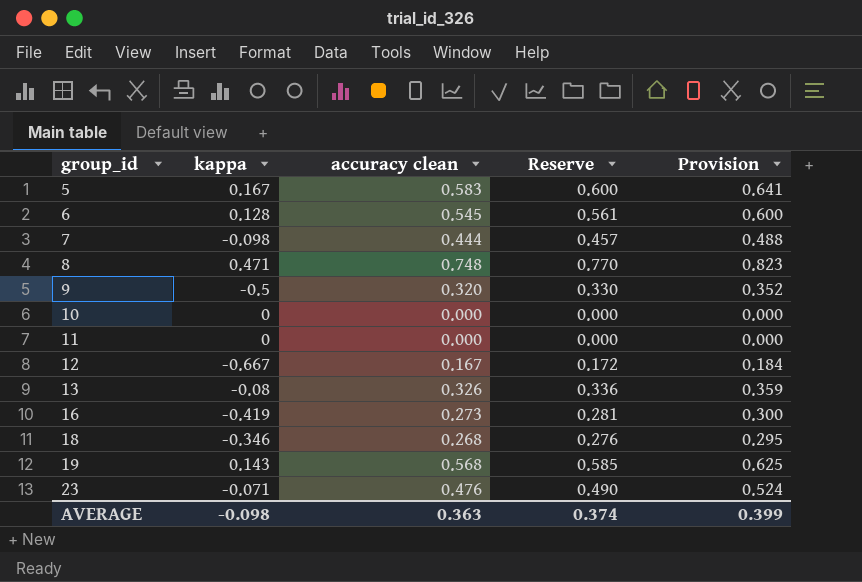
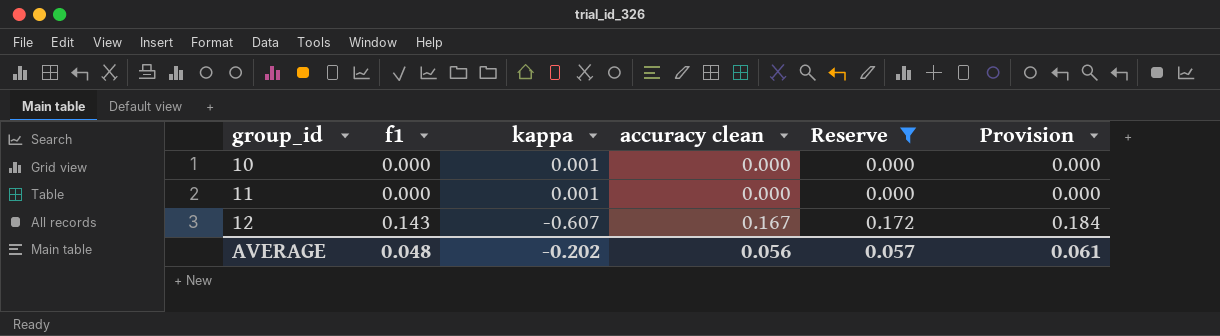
filter: none -> Reserve <= 0.172
column f1 | position: none -> 2
10 | kappa: 0 -> 0.001
11 | kappa: 0 -> 0.001
12 | kappa: -0.667 -> -0.607
AVERAGE | kappa: -0.098 -> -0.202
AVERAGE | accuracy clean: 0.363 -> 0.056
AVERAGE | Reserve: 0.374 -> 0.057
AVERAGE | Provision: 0.399 -> 0.061

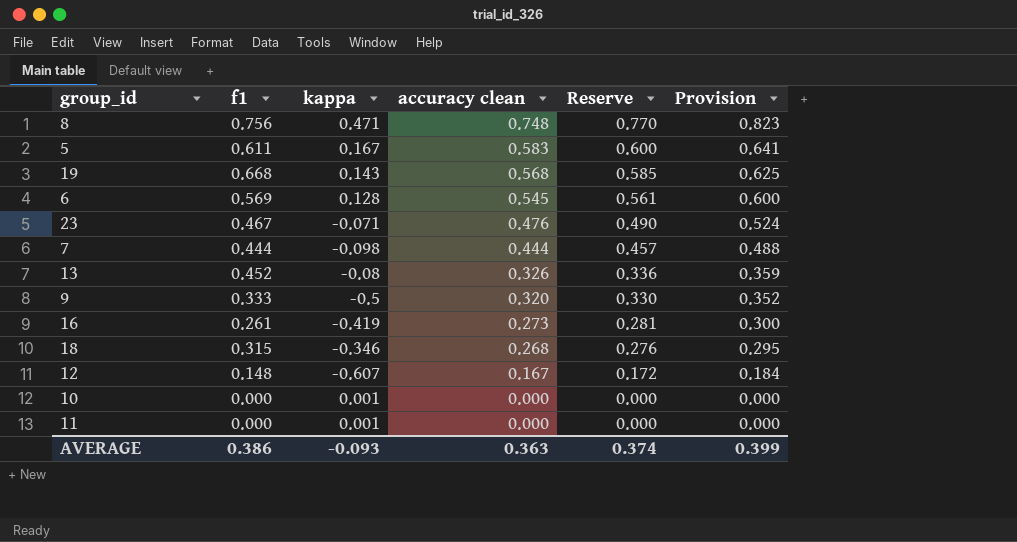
filter: Reserve <= 0.172 -> none
row order: group_id ascending -> accuracy clean descending
12 | f1: 0.143 -> 0.148
AVERAGE | f1: 0.048 -> 0.386
AVERAGE | kappa: -0.202 -> -0.093
AVERAGE | accuracy clean: 0.056 -> 0.363
AVERAGE | Reserve: 0.057 -> 0.374
AVERAGE | Provision: 0.061 -> 0.399

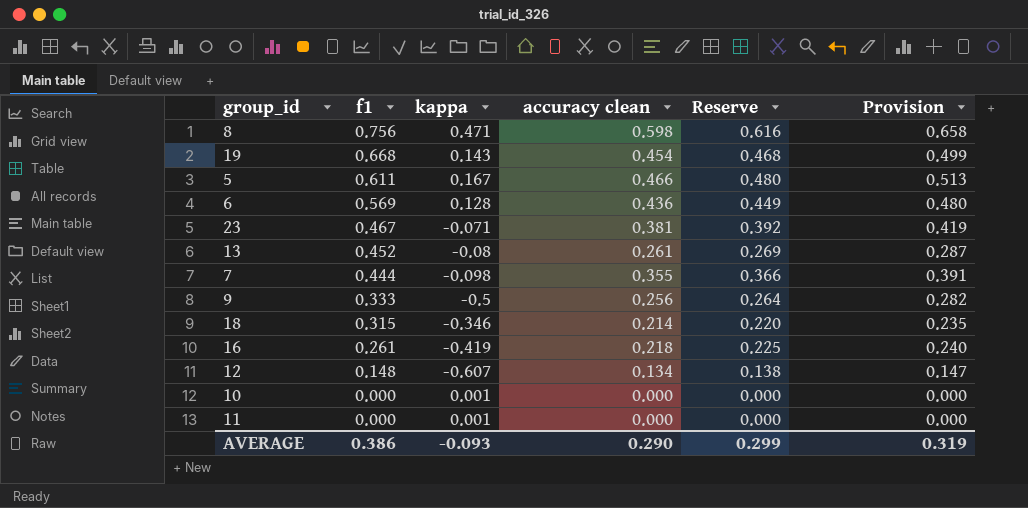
row order: accuracy clean descending -> f1 descending
8 | accuracy clean: 0.748 -> 0.598
8 | Reserve: 0.770 -> 0.616
8 | Provision: 0.823 -> 0.658
19 | accuracy clean: 0.568 -> 0.454
19 | Reserve: 0.585 -> 0.468
19 | Provision: 0.625 -> 0.499
5 | accuracy clean: 0.583 -> 0.466
5 | Reserve: 0.600 -> 0.480
5 | Provision: 0.641 -> 0.513
6 | accuracy clean: 0.545 -> 0.436
6 | Reserve: 0.561 -> 0.449
6 | Provision: 0.600 -> 0.480
23 | accuracy clean: 0.476 -> 0.381
23 | Reserve: 0.490 -> 0.392
23 | Provision: 0.524 -> 0.419
13 | accuracy clean: 0.326 -> 0.261
13 | Reserve: 0.336 -> 0.269
13 | Provision: 0.359 -> 0.287
7 | accuracy clean: 0.444 -> 0.355
7 | Reserve: 0.457 -> 0.366
7 | Provision: 0.488 -> 0.391
9 | accuracy clean: 0.320 -> 0.256
9 | Reserve: 0.330 -> 0.264
9 | Provision: 0.352 -> 0.282
18 | accuracy clean: 0.268 -> 0.214
18 | Reserve: 0.276 -> 0.220
18 | Provision: 0.295 -> 0.235
16 | accuracy clean: 0.273 -> 0.218
16 | Reserve: 0.281 -> 0.225
16 | Provision: 0.300 -> 0.240
12 | accuracy clean: 0.167 -> 0.134
12 | Reserve: 0.172 -> 0.138
12 | Provision: 0.184 -> 0.147
AVERAGE | accuracy clean: 0.363 -> 0.290
AVERAGE | Reserve: 0.374 -> 0.299
AVERAGE | Provision: 0.399 -> 0.319

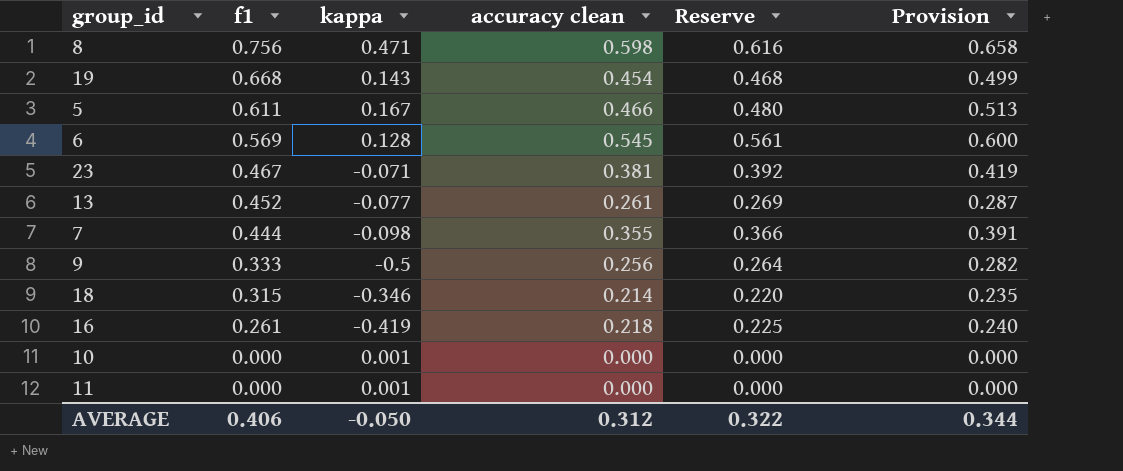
row 12: 0.148 | -0.607 | 0.134 | 0.138 | 0.147 -> none
6 | accuracy clean: 0.436 -> 0.545
6 | Reserve: 0.449 -> 0.561
6 | Provision: 0.480 -> 0.600
13 | kappa: -0.08 -> -0.077
AVERAGE | f1: 0.386 -> 0.406
AVERAGE | kappa: -0.093 -> -0.050
AVERAGE | accuracy clean: 0.290 -> 0.312
AVERAGE | Reserve: 0.299 -> 0.322
AVERAGE | Provision: 0.319 -> 0.344

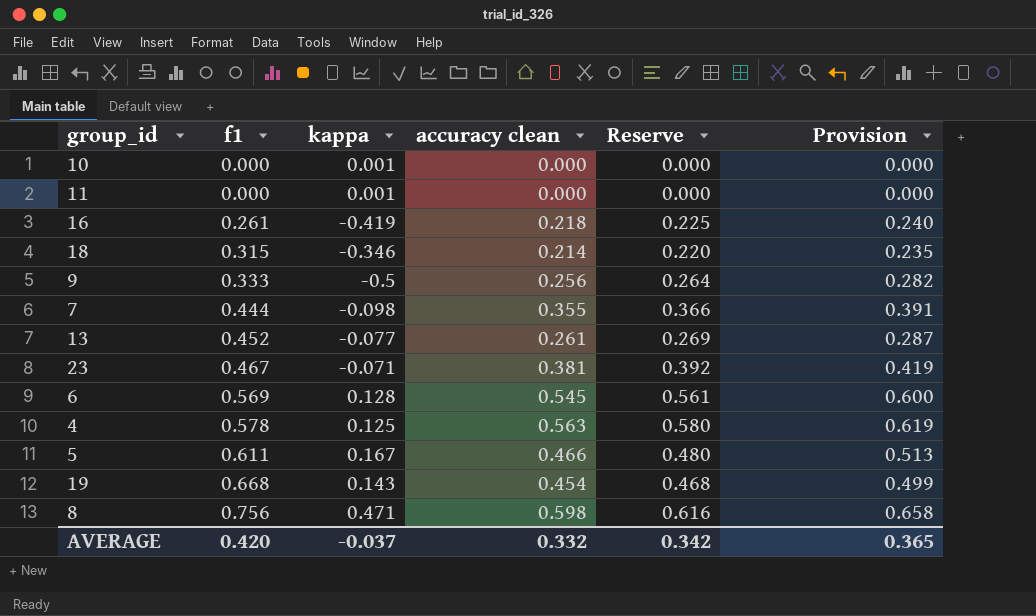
row order: f1 descending -> f1 ascending
row 4: none -> 0.578 | 0.125 | 0.563 | 0.580 | 0.619
AVERAGE | f1: 0.406 -> 0.420
AVERAGE | kappa: -0.050 -> -0.037
AVERAGE | accuracy clean: 0.312 -> 0.332
AVERAGE | Reserve: 0.322 -> 0.342
AVERAGE | Provision: 0.344 -> 0.365

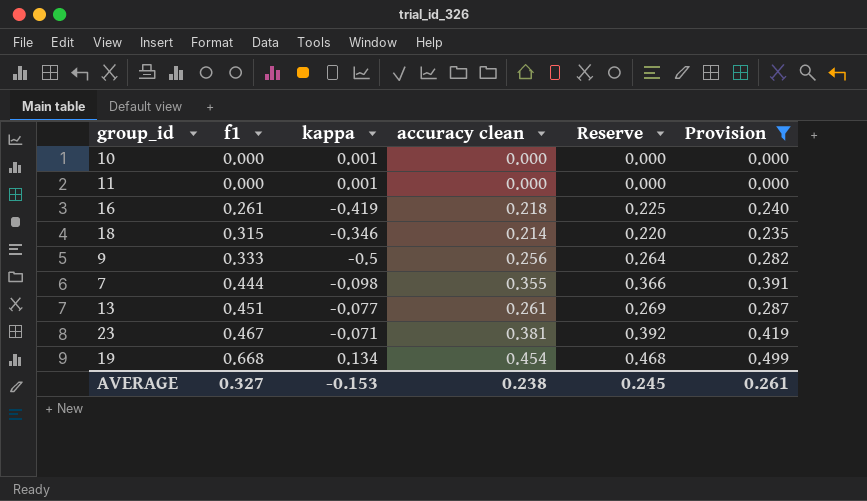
filter: none -> Provision <= 0.499
13 | f1: 0.452 -> 0.451
19 | kappa: 0.143 -> 0.134
AVERAGE | f1: 0.420 -> 0.327
AVERAGE | kappa: -0.037 -> -0.153
AVERAGE | accuracy clean: 0.332 -> 0.238
AVERAGE | Reserve: 0.342 -> 0.245
AVERAGE | Provision: 0.365 -> 0.261

